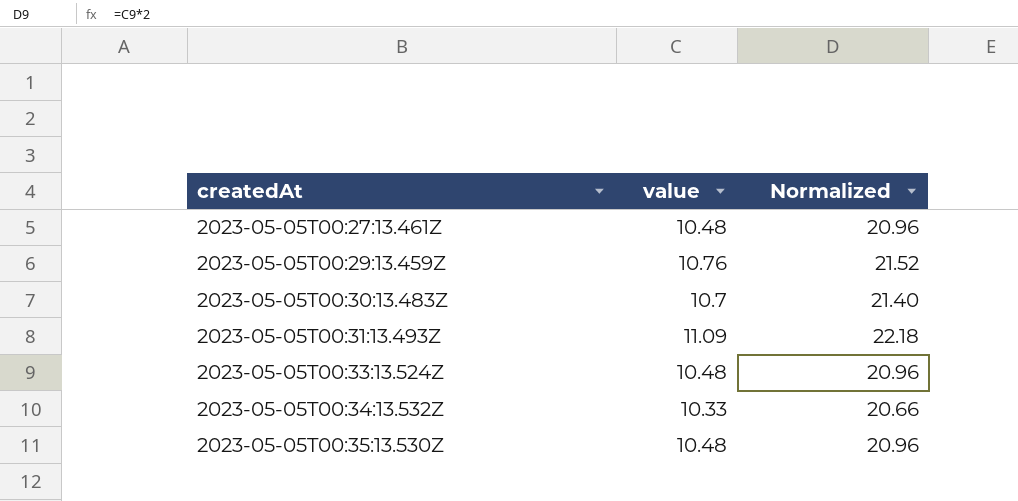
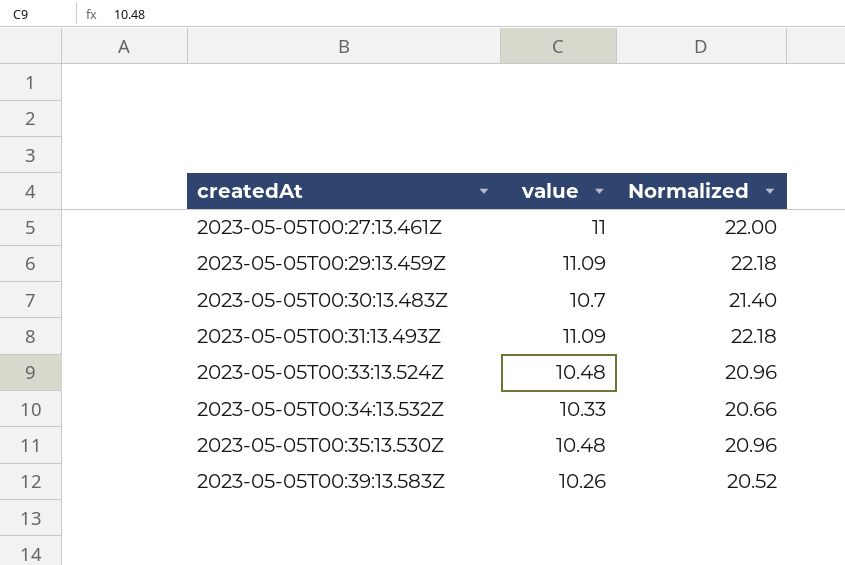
2023-05-05T00:27:13.461Z | value: 10.48 -> 11
2023-05-05T00:27:13.461Z | Normalized: 20.96 -> 22.00
2023-05-05T00:29:13.459Z | value: 10.76 -> 11.09
2023-05-05T00:29:13.459Z | Normalized: 21.52 -> 22.18
row 2023-05-05T00:39:13.583Z: none -> 10.26 | 20.52

